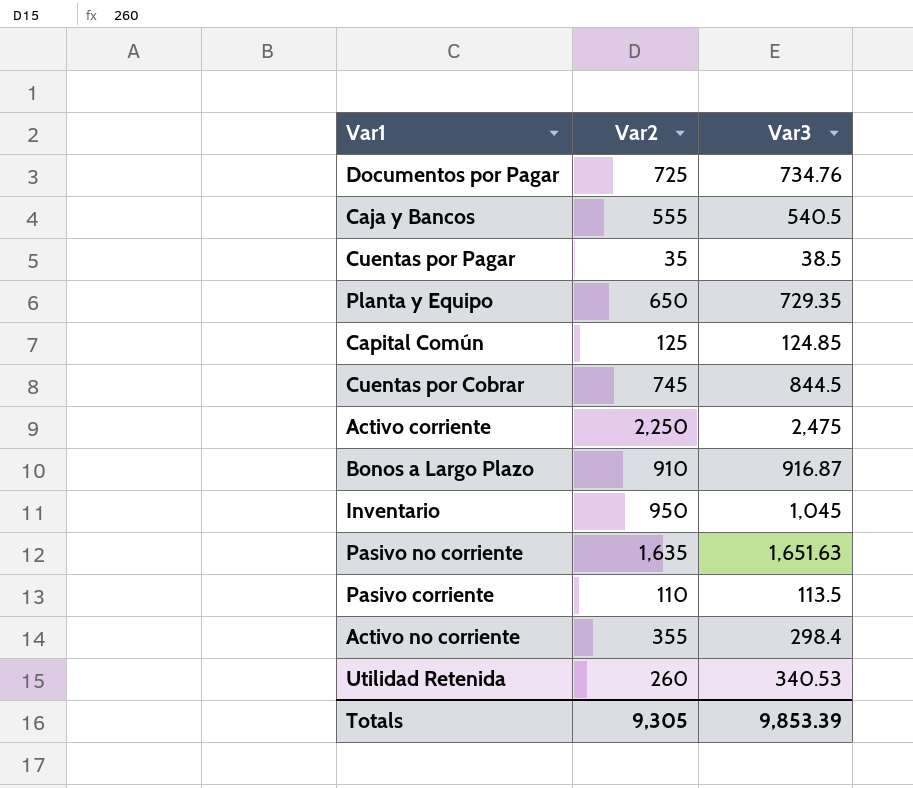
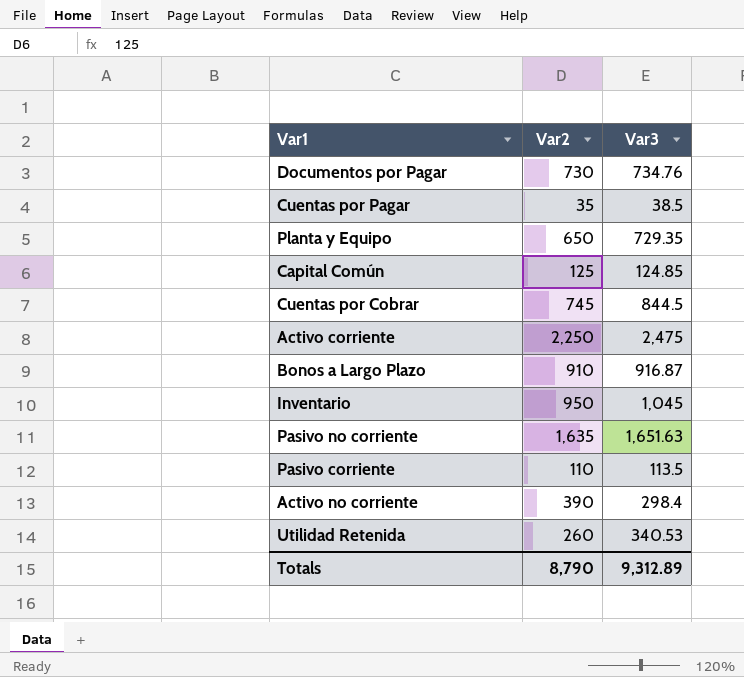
row Caja y Bancos: 555 | 540.5 -> none
Documentos por Pagar | Var2: 725 -> 730
Activo no corriente | Var2: 355 -> 390
Totals | Var2: 9,305 -> 8,790
Totals | Var3: 9,853.39 -> 9,312.89

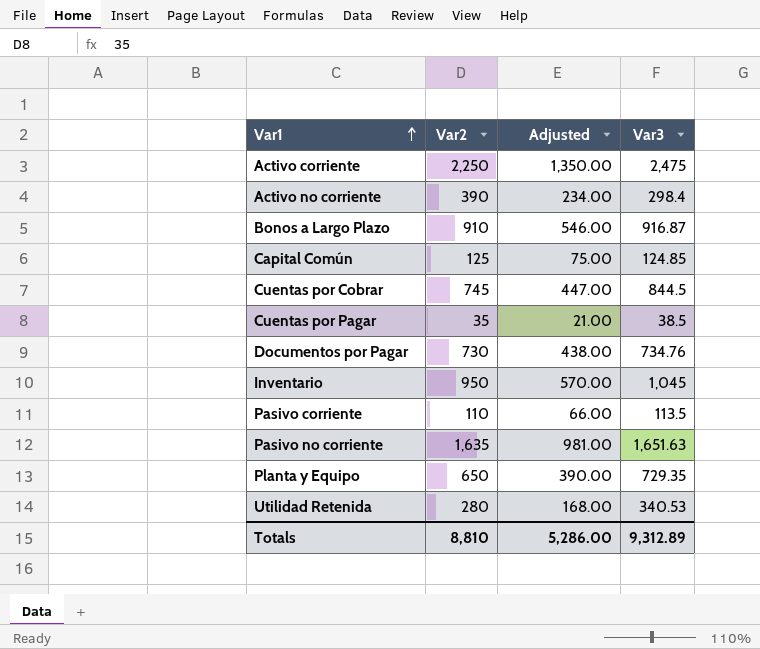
row order: none -> Var1 ascending
column Adjusted | formula: none -> [Var2] * 0.6
Utilidad Retenida | Var2: 260 -> 280
Totals | Var2: 8,790 -> 8,810

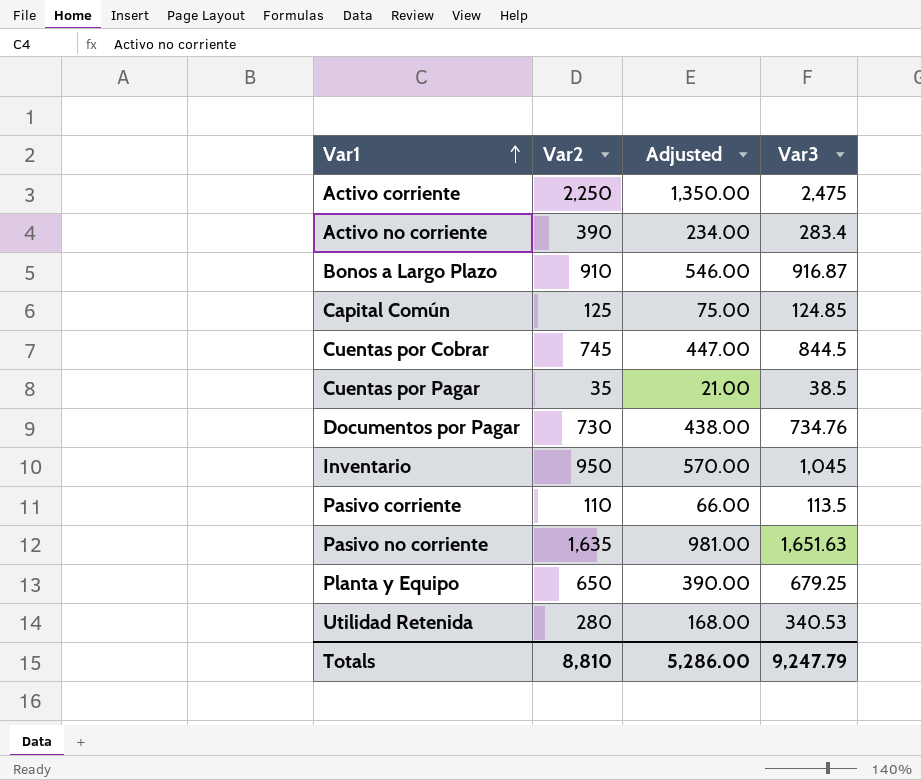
Activo no corriente | Var3: 298.4 -> 283.4
Planta y Equipo | Var3: 729.35 -> 679.25
Totals | Var3: 9,312.89 -> 9,247.79

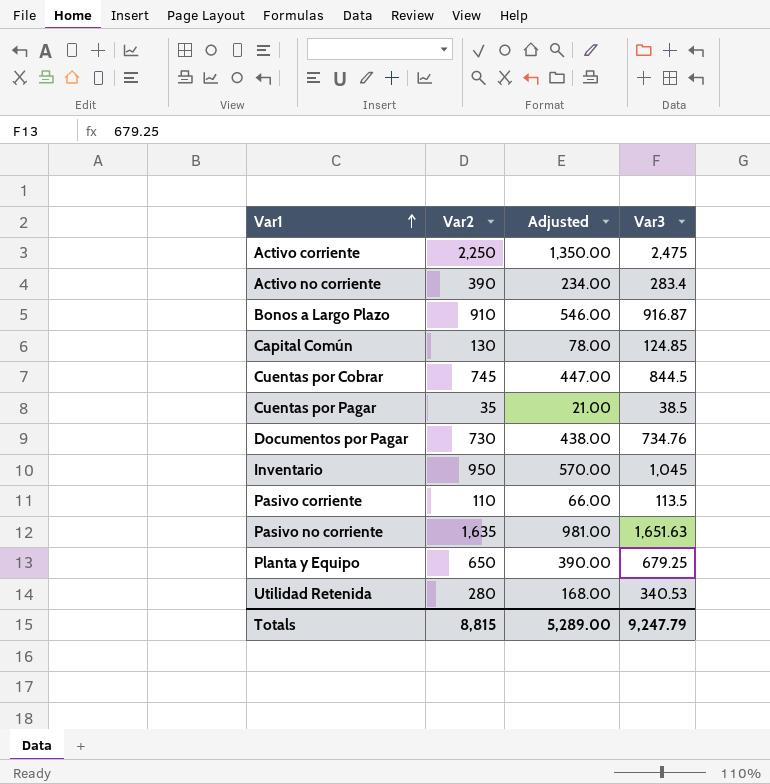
Capital Común | Var2: 125 -> 130
Capital Común | Adjusted: 75.00 -> 78.00
Totals | Var2: 8,810 -> 8,815
Totals | Adjusted: 5,286.00 -> 5,289.00

